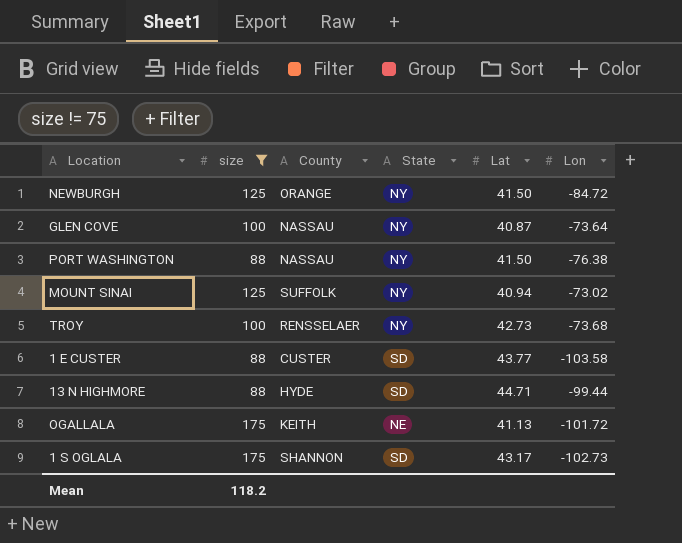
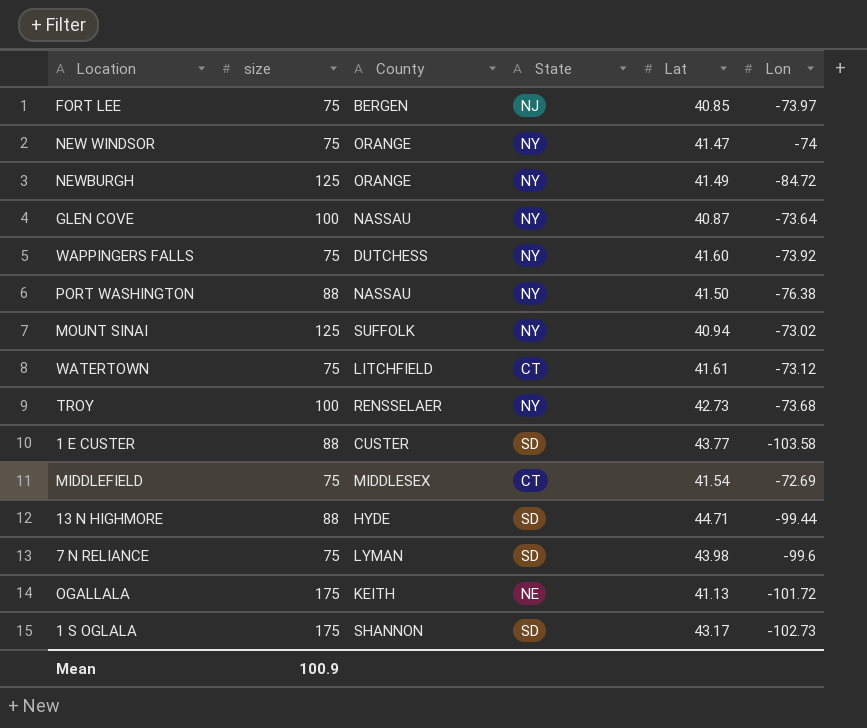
filter: size != 75 -> none
NEWBURGH | Lat: 41.50 -> 41.49
Mean | size: 118.2 -> 100.9

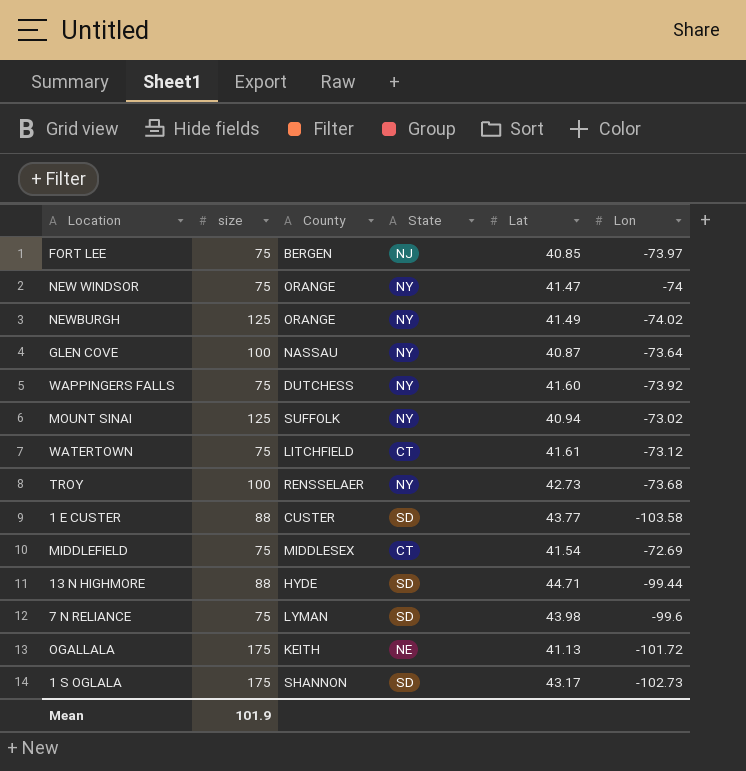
row PORT WASHINGTON: 88 | NASSAU | NY | 41.50 | -76.38 -> none
NEWBURGH | Lon: -84.72 -> -74.02
Mean | size: 100.9 -> 101.9

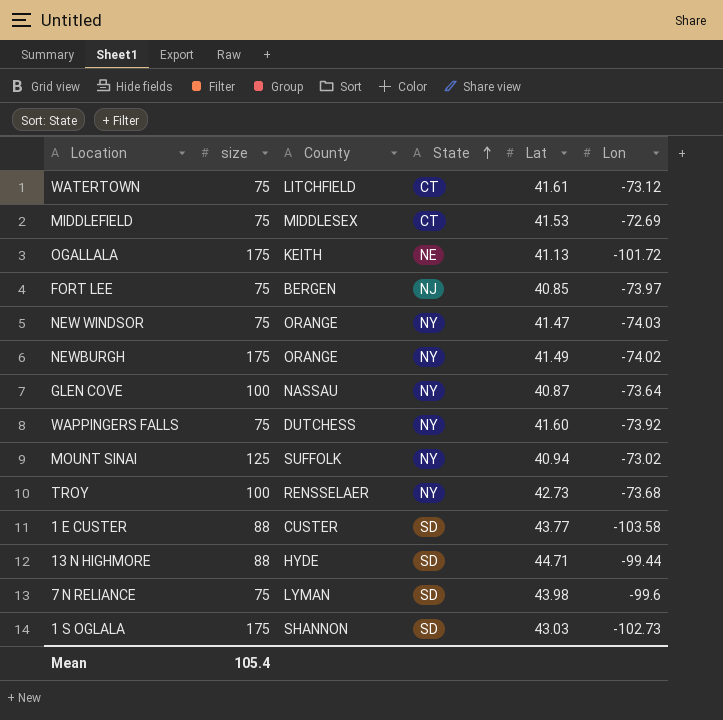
row order: none -> State ascending
MIDDLEFIELD | Lat: 41.54 -> 41.53
NEW WINDSOR | Lon: -74 -> -74.03
NEWBURGH | size: 125 -> 175
1 S OGLALA | Lat: 43.17 -> 43.03
Mean | size: 101.9 -> 105.4

